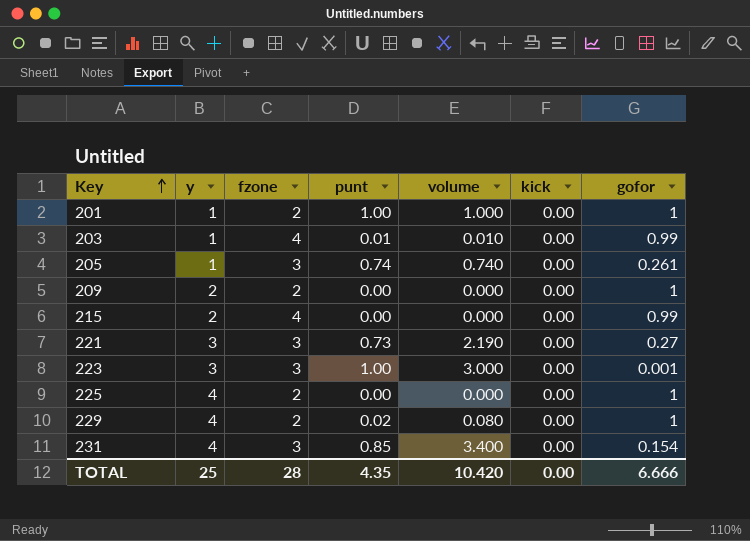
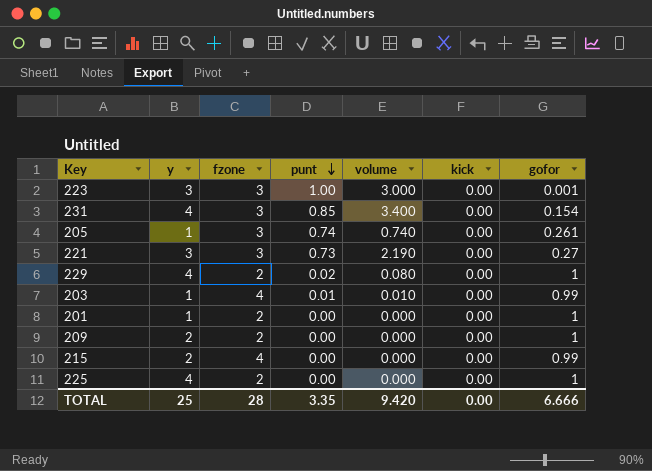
row order: Key ascending -> punt descending
201 | punt: 1.00 -> 0.00
201 | volume: 1.000 -> 0.000
TOTAL | punt: 4.35 -> 3.35
TOTAL | volume: 10.420 -> 9.420

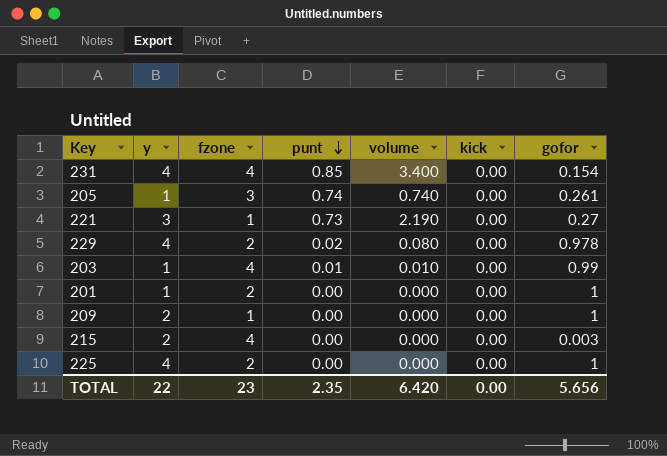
row 223: 3 | 3 | 1.00 | 3.000 | 0.00 | 0.001 -> none
231 | fzone: 3 -> 4
221 | fzone: 3 -> 1
229 | gofor: 1 -> 0.978
209 | fzone: 2 -> 1
215 | gofor: 0.99 -> 0.003
TOTAL | y: 25 -> 22
TOTAL | fzone: 28 -> 23
TOTAL | punt: 3.35 -> 2.35
TOTAL | volume: 9.420 -> 6.420
TOTAL | gofor: 6.666 -> 5.656

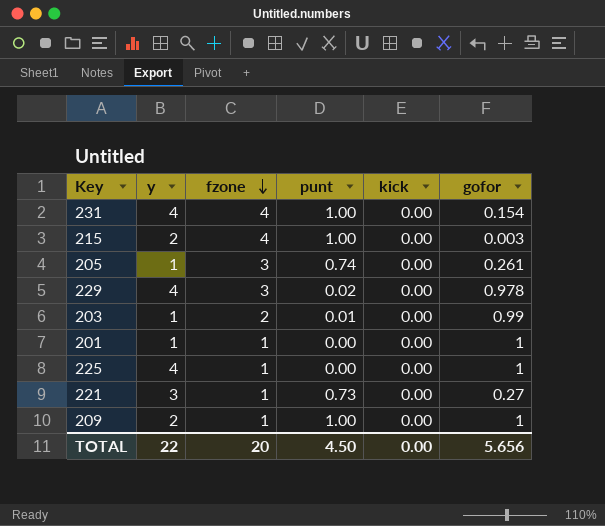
row order: punt descending -> fzone descending
column volume | formula: [y] * [punt] -> none
231 | punt: 0.85 -> 1.00
215 | punt: 0.00 -> 1.00
229 | fzone: 2 -> 3
203 | fzone: 4 -> 2
201 | fzone: 2 -> 1
225 | fzone: 2 -> 1
209 | punt: 0.00 -> 1.00
TOTAL | fzone: 23 -> 20
TOTAL | punt: 2.35 -> 4.50

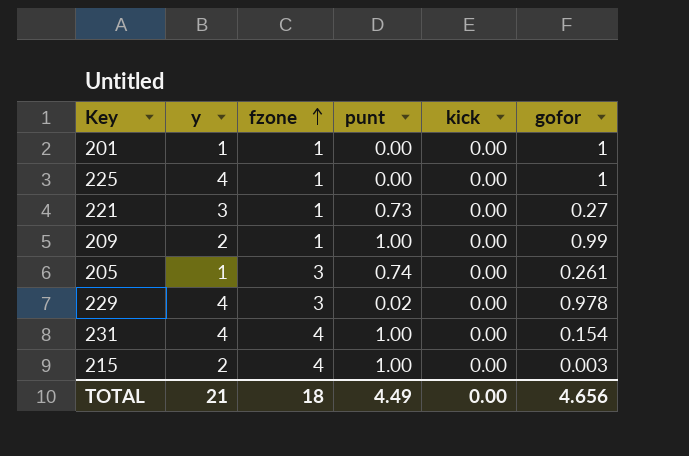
row order: fzone descending -> fzone ascending
row 203: 1 | 2 | 0.01 | 0.00 | 0.99 -> none
209 | gofor: 1 -> 0.99
TOTAL | y: 22 -> 21
TOTAL | fzone: 20 -> 18
TOTAL | punt: 4.50 -> 4.49
TOTAL | gofor: 5.656 -> 4.656

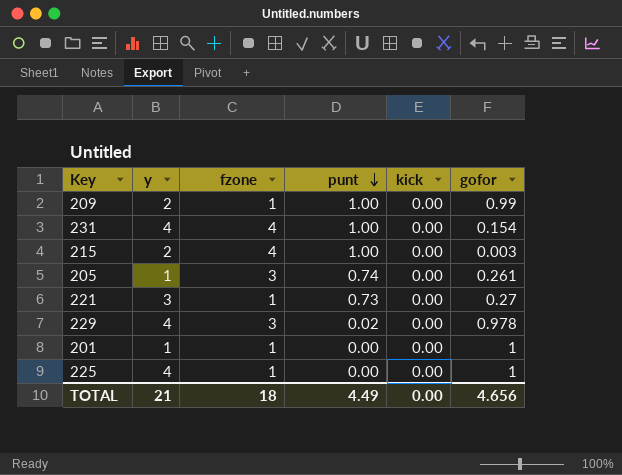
row order: fzone ascending -> punt descending

